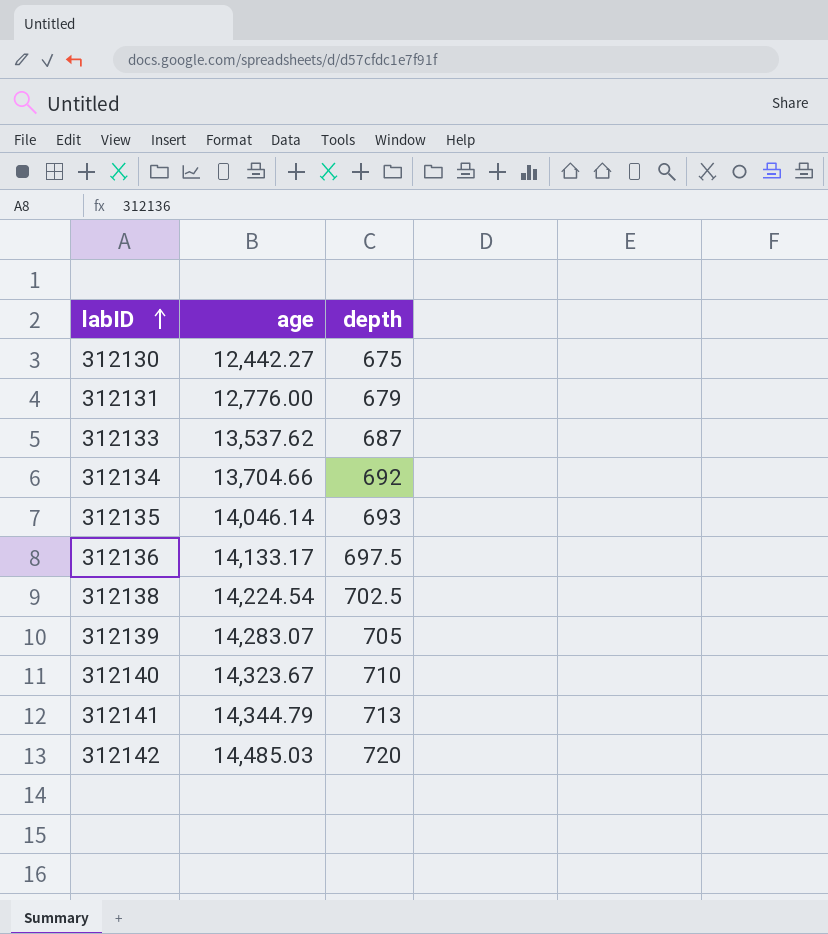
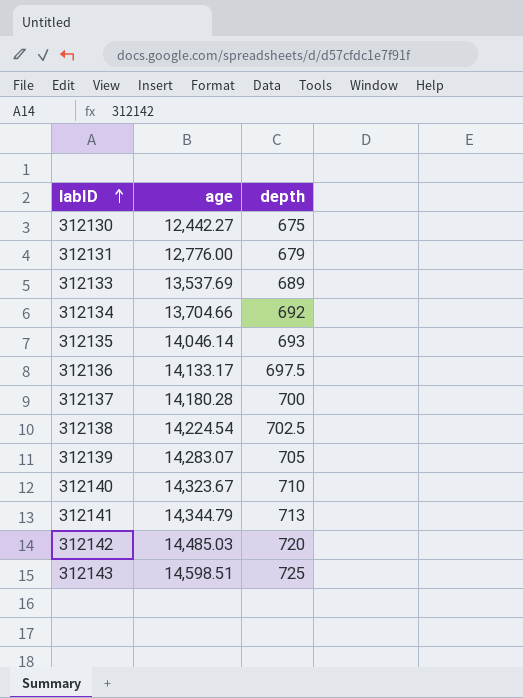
312133 | age: 13,537.62 -> 13,537.69
312133 | depth: 687 -> 689
row 312137: none -> 14,180.28 | 700
row 312143: none -> 14,598.51 | 725

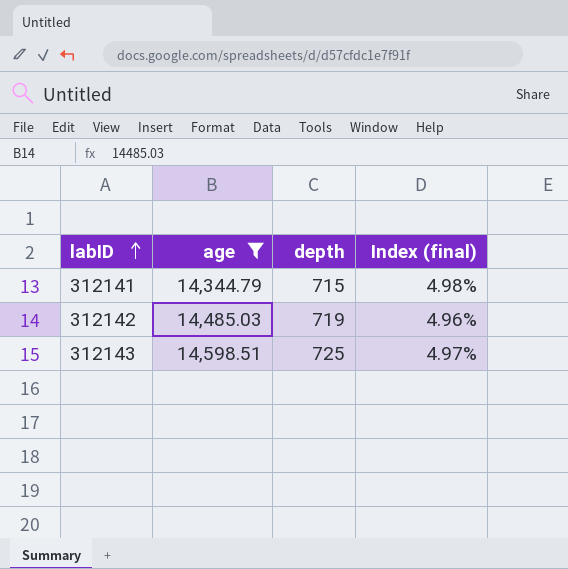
filter: none -> age >= 14,344.79
column Index (final) | formula: none -> [depth] / [age]
312141 | depth: 713 -> 715
312142 | depth: 720 -> 719

